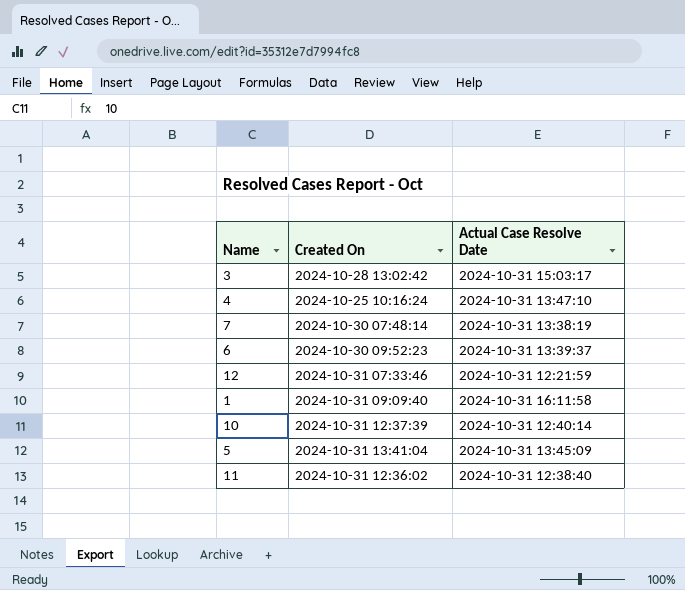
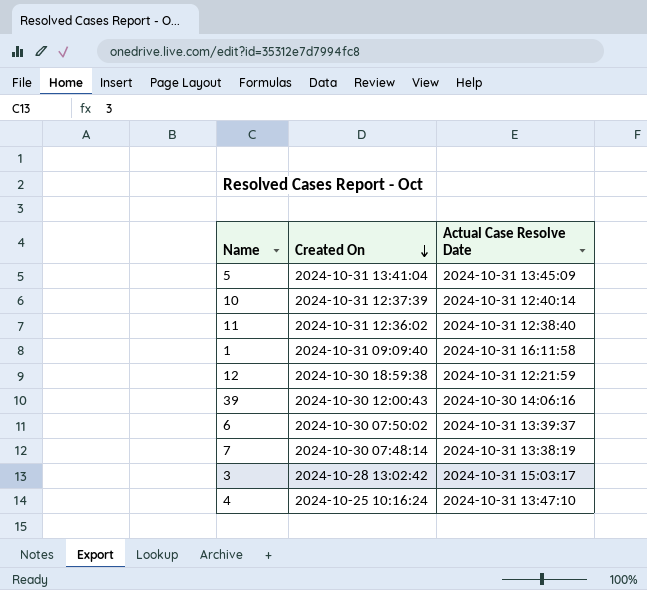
row order: none -> Created On descending
12 | Created On: 2024-10-31 07:33:46 -> 2024-10-30 18:59:38
row 39: none -> 2024-10-30 12:00:43 | 2024-10-30 14:06:16
6 | Created On: 2024-10-30 09:52:23 -> 2024-10-30 07:50:02

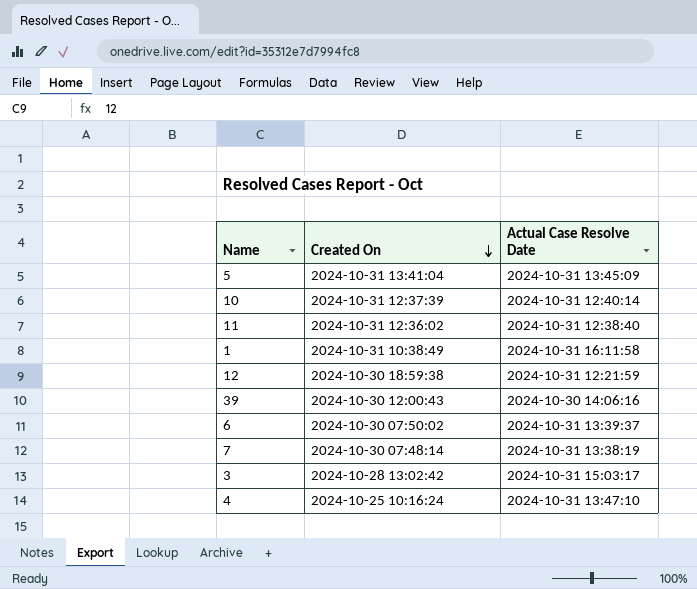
1 | Created On: 2024-10-31 09:09:40 -> 2024-10-31 10:38:49

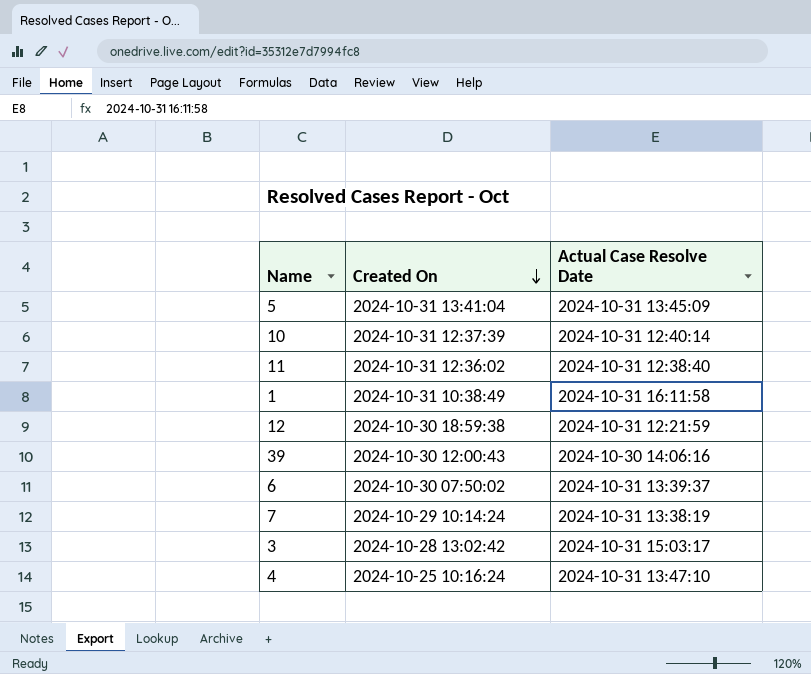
7 | Created On: 2024-10-30 07:48:14 -> 2024-10-29 10:14:24

